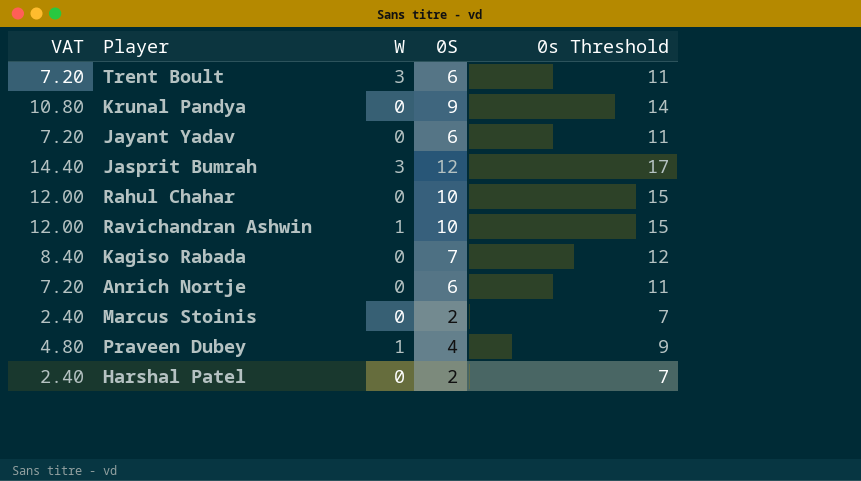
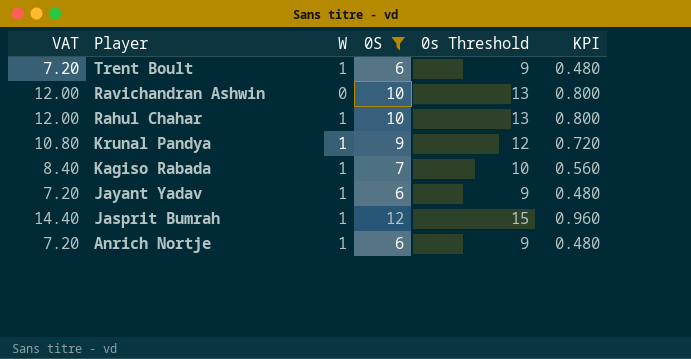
filter: none -> 0S >= 6
row order: none -> Player descending
column 0s Threshold | formula: [0S] + 5 -> [0S] + 3
column KPI | formula: none -> [0S] * 0.08
Trent Boult | W: 3 -> 1
Ravichandran Ashwin | W: 1 -> 0
Rahul Chahar | W: 0 -> 1
Krunal Pandya | W: 0 -> 1
Kagiso Rabada | W: 0 -> 1
Jayant Yadav | W: 0 -> 1
Jasprit Bumrah | W: 3 -> 1
Anrich Nortje | W: 0 -> 1

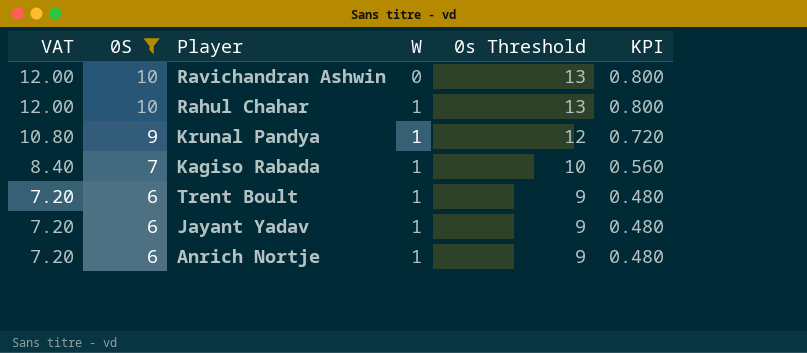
row order: Player descending -> VAT descending
column 0S | position: 4 -> 2
row Jasprit Bumrah: 14.40 | 1 | 12 | 15 | 0.960 -> none

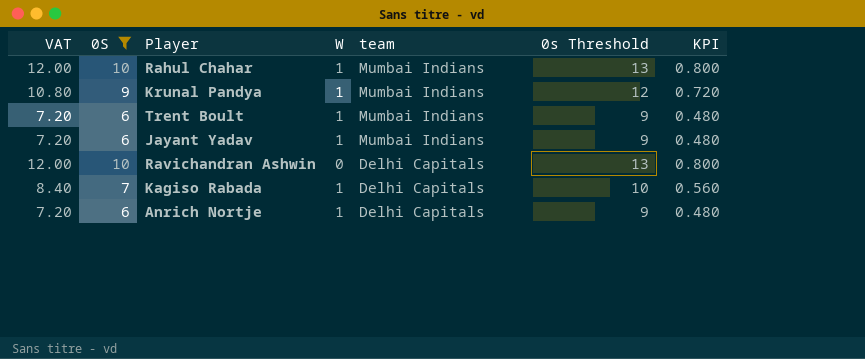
row order: VAT descending -> team descending
column team | position: none -> 5

